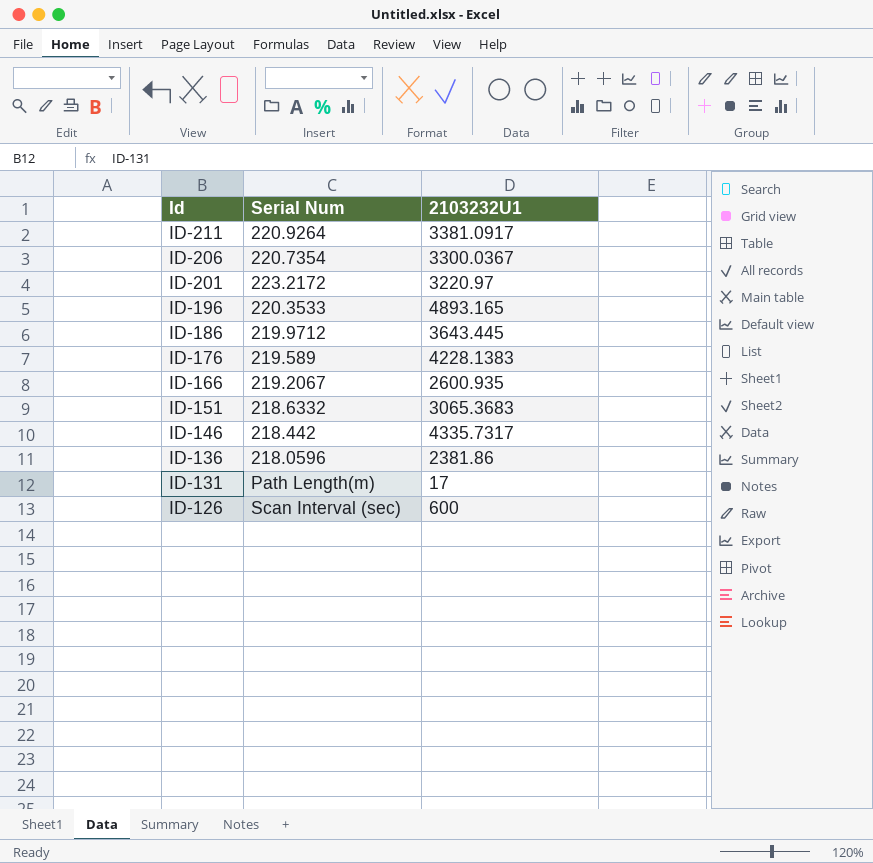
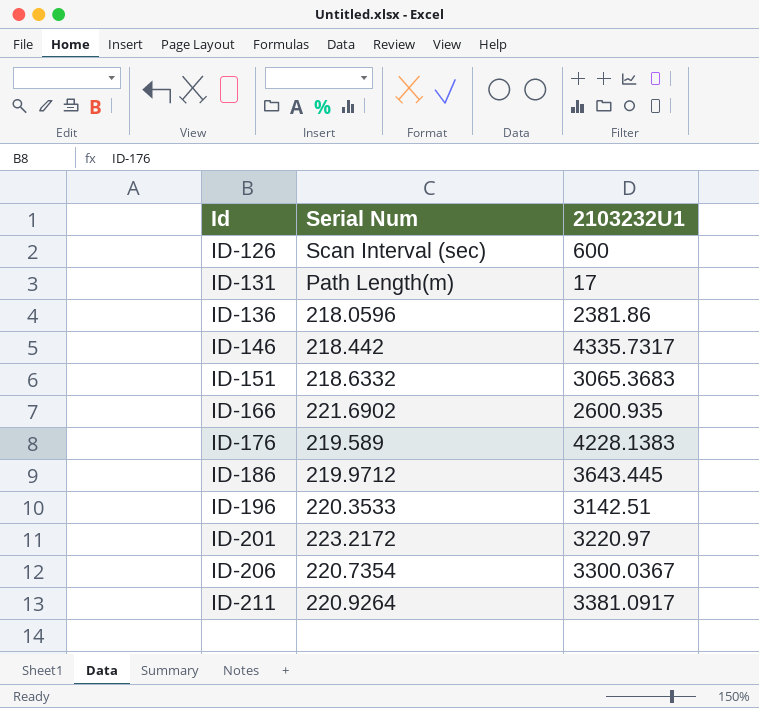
row order: Id descending -> Id ascending
ID-166 | Serial Num: 219.2067 -> 221.6902
ID-196 | 2103232U1: 4893.165 -> 3142.51

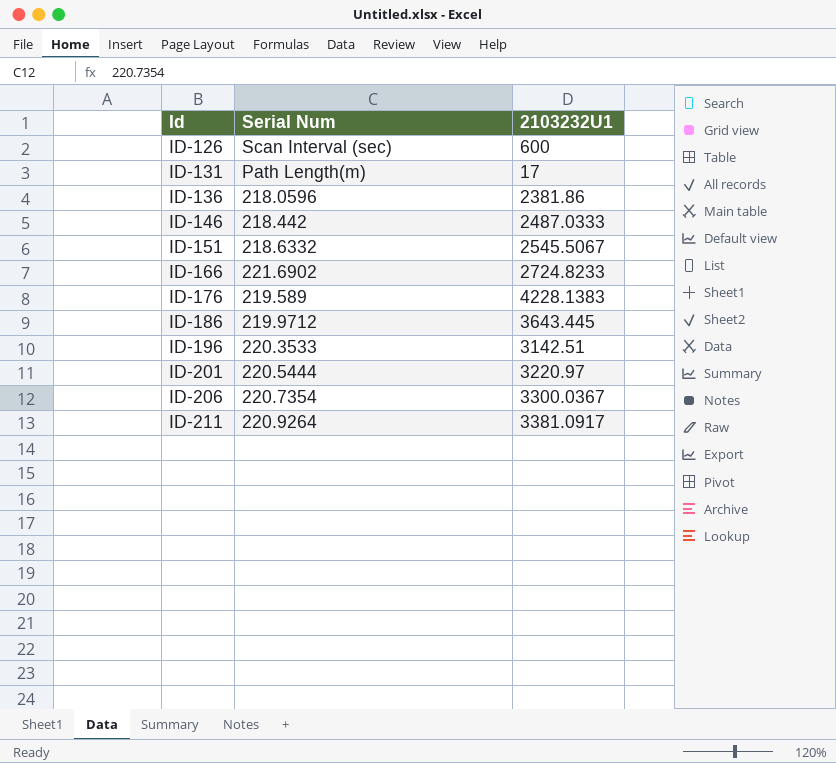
ID-146 | 2103232U1: 4335.7317 -> 2487.0333
ID-151 | 2103232U1: 3065.3683 -> 2545.5067
ID-166 | 2103232U1: 2600.935 -> 2724.8233
ID-201 | Serial Num: 223.2172 -> 220.5444

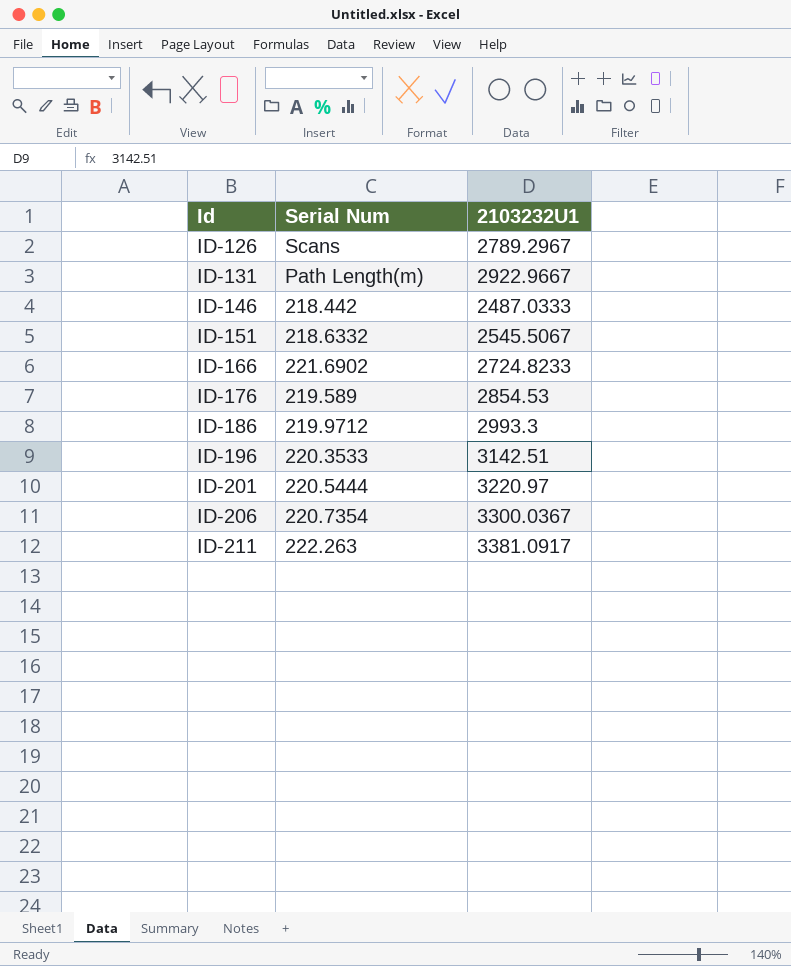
row ID-136: 218.0596 | 2381.86 -> none
ID-126 | Serial Num: Scan Interval (sec) -> Scans
ID-126 | 2103232U1: 600 -> 2789.2967
ID-131 | 2103232U1: 17 -> 2922.9667
ID-176 | 2103232U1: 4228.1383 -> 2854.53
ID-186 | 2103232U1: 3643.445 -> 2993.3
ID-211 | Serial Num: 220.9264 -> 222.263

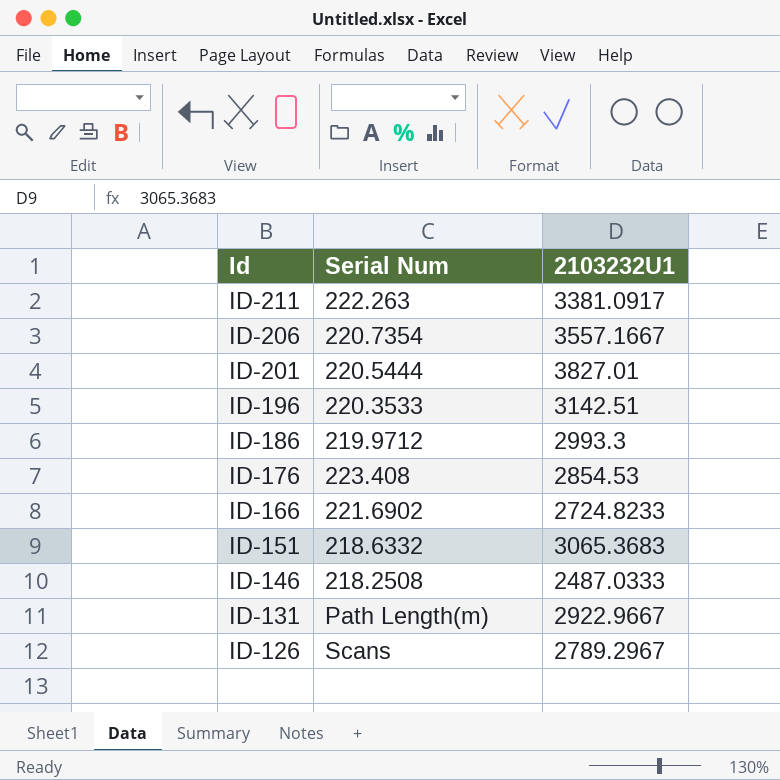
row order: Id ascending -> Id descending
ID-206 | 2103232U1: 3300.0367 -> 3557.1667
ID-201 | 2103232U1: 3220.97 -> 3827.01
ID-176 | Serial Num: 219.589 -> 223.408
ID-151 | 2103232U1: 2545.5067 -> 3065.3683
ID-146 | Serial Num: 218.442 -> 218.2508

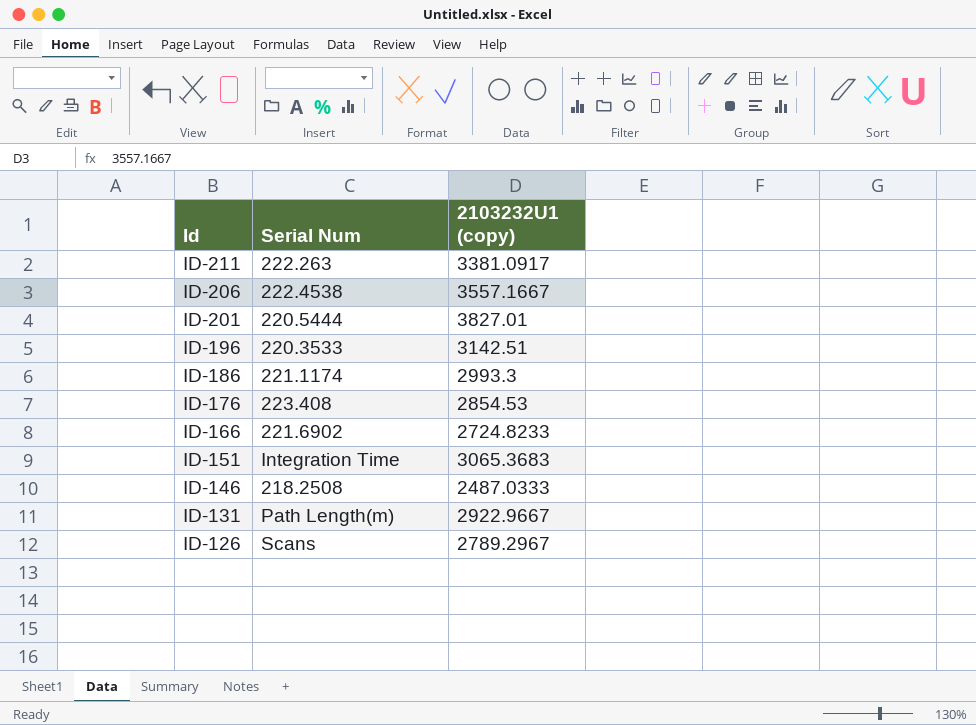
column name: 2103232U1 -> 2103232U1 (copy)
ID-206 | Serial Num: 220.7354 -> 222.4538
ID-186 | Serial Num: 219.9712 -> 221.1174
ID-151 | Serial Num: 218.6332 -> Integration Time

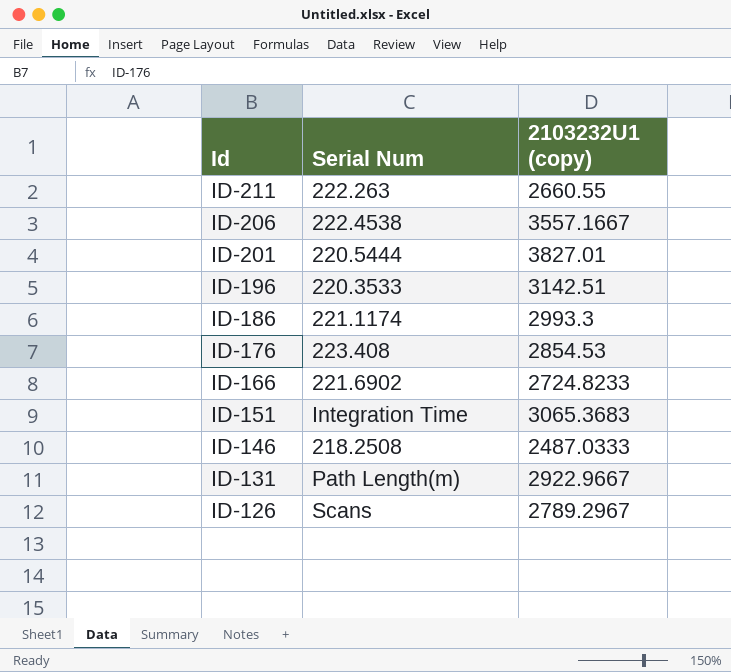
ID-211 | 2103232U1 (copy): 3381.0917 -> 2660.55

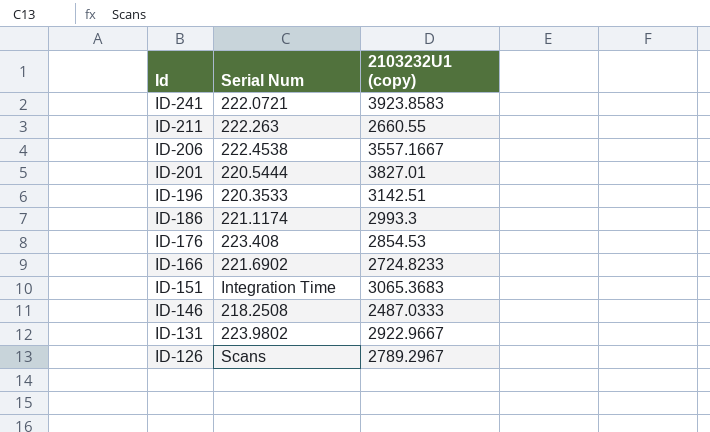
row ID-241: none -> 222.0721 | 3923.8583
ID-131 | Serial Num: Path Length(m) -> 223.9802

